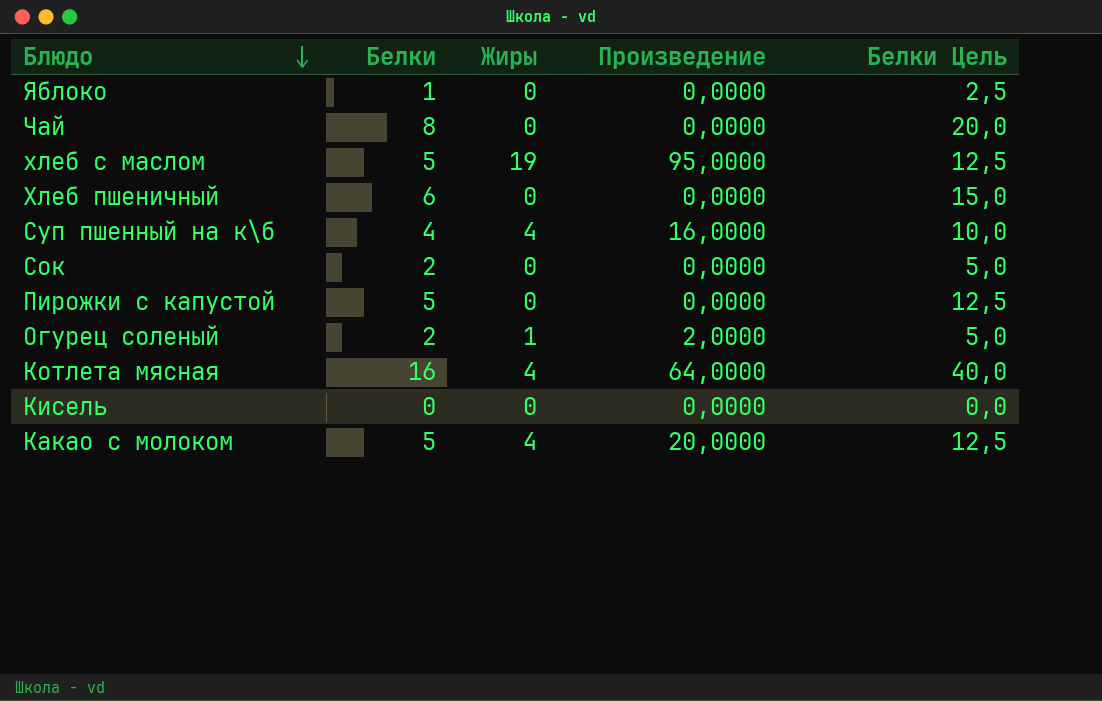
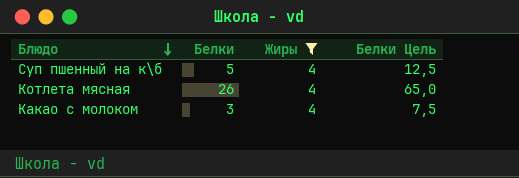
filter: none -> Жиры = 4
column Произведение | formula: [Белки] * [Жиры] -> none
Суп пшенный на к\б | Белки: 4 -> 5
Суп пшенный на к\б | Белки Цель: 10,0 -> 12,5
Котлета мясная | Белки: 16 -> 26
Котлета мясная | Белки Цель: 40,0 -> 65,0
Какао с молоком | Белки: 5 -> 3
Какао с молоком | Белки Цель: 12,5 -> 7,5

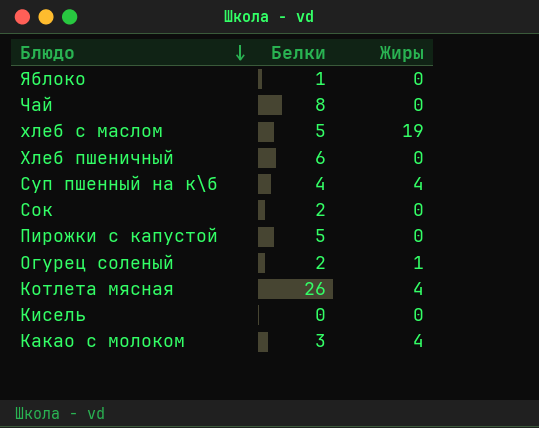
filter: Жиры = 4 -> none
column Белки Цель | formula: [Белки] * 2,5 -> none
Суп пшенный на к\б | Белки: 5 -> 4

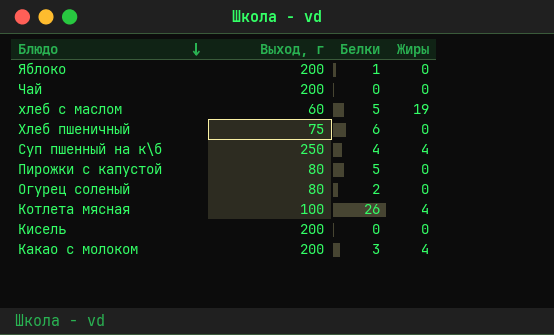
column Выход, г | position: none -> 2
row Сок: 2 | 0 -> none
Чай | Белки: 8 -> 0
Огурец соленый | Жиры: 1 -> 0

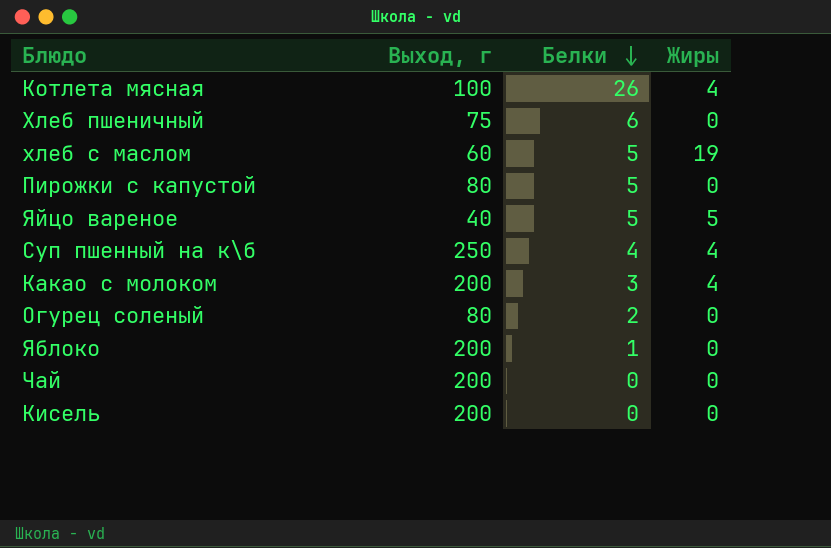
row order: Блюдо descending -> Белки descending
row Яйцо вареное: none -> 40 | 5 | 5

